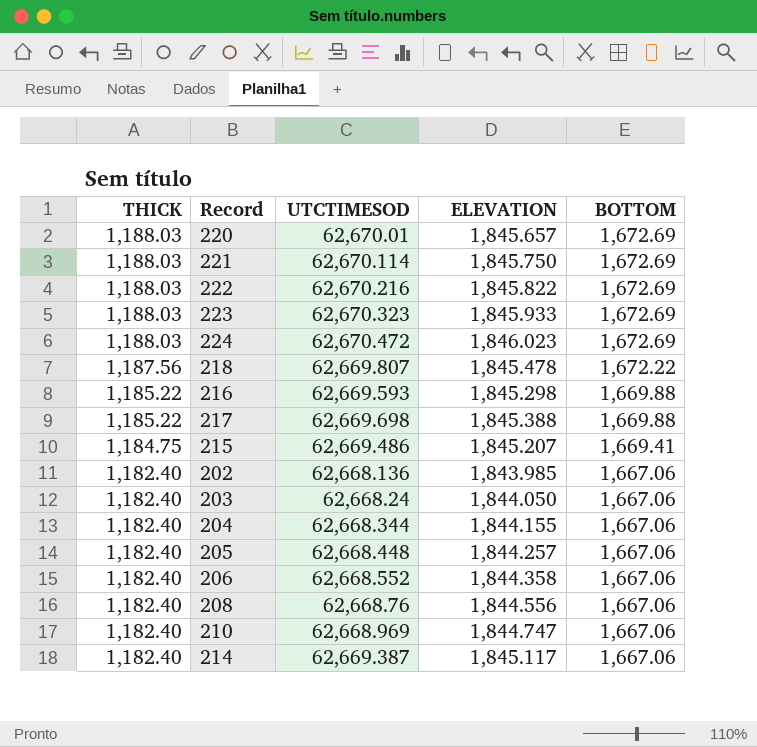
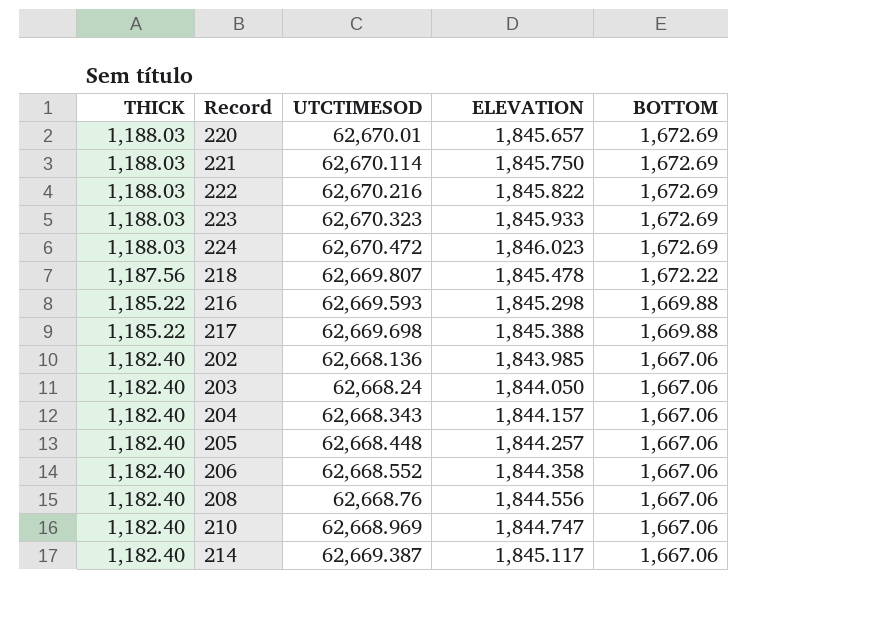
row 215: 1,184.75 | 62,669.486 | 1,845.207 | 1,669.41 -> none
204 | UTCTIMESOD: 62,668.344 -> 62,668.343
204 | ELEVATION: 1,844.155 -> 1,844.157

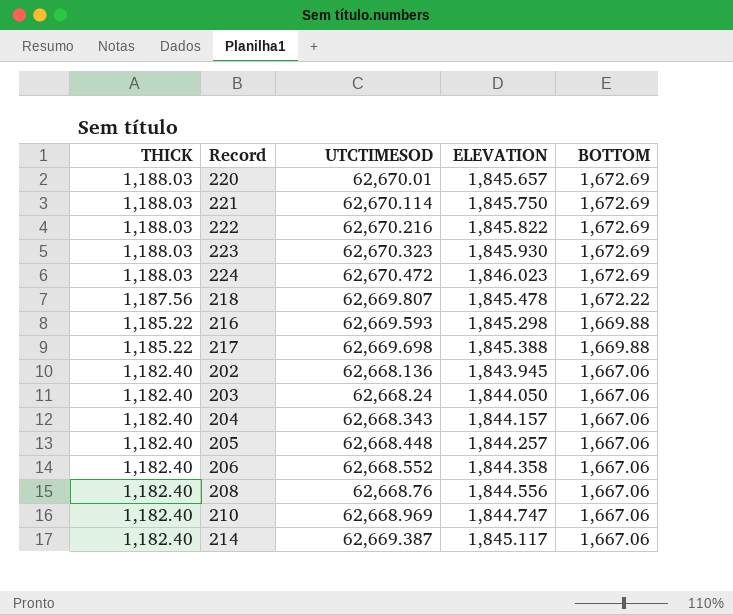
223 | ELEVATION: 1,845.933 -> 1,845.930
202 | ELEVATION: 1,843.985 -> 1,843.945

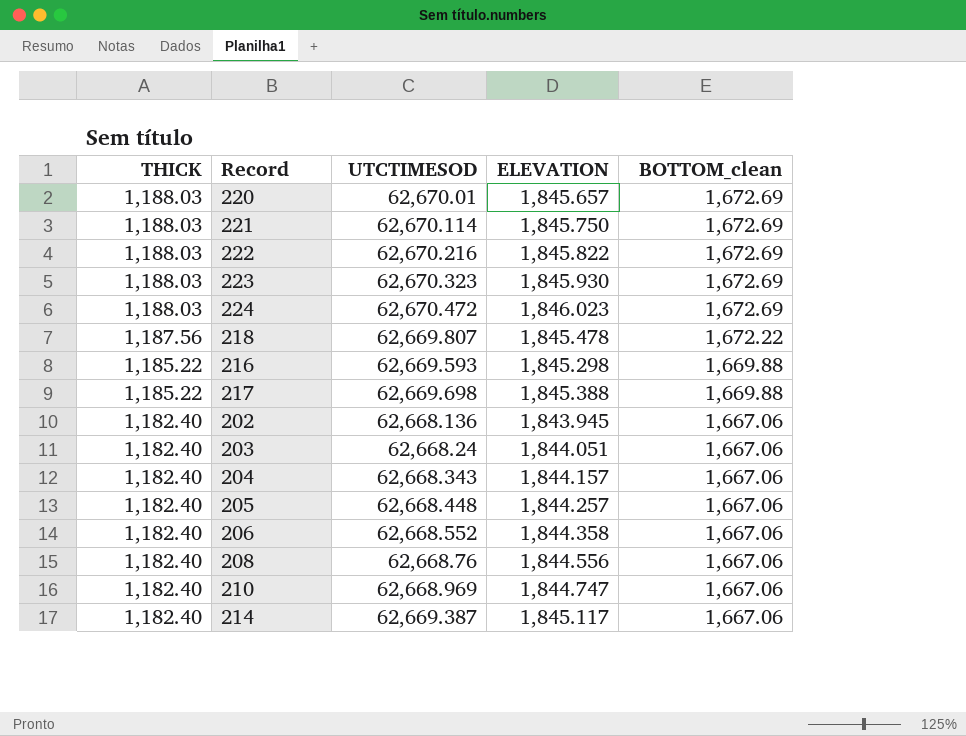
column name: BOTTOM -> BOTTOM_clean
203 | ELEVATION: 1,844.050 -> 1,844.051

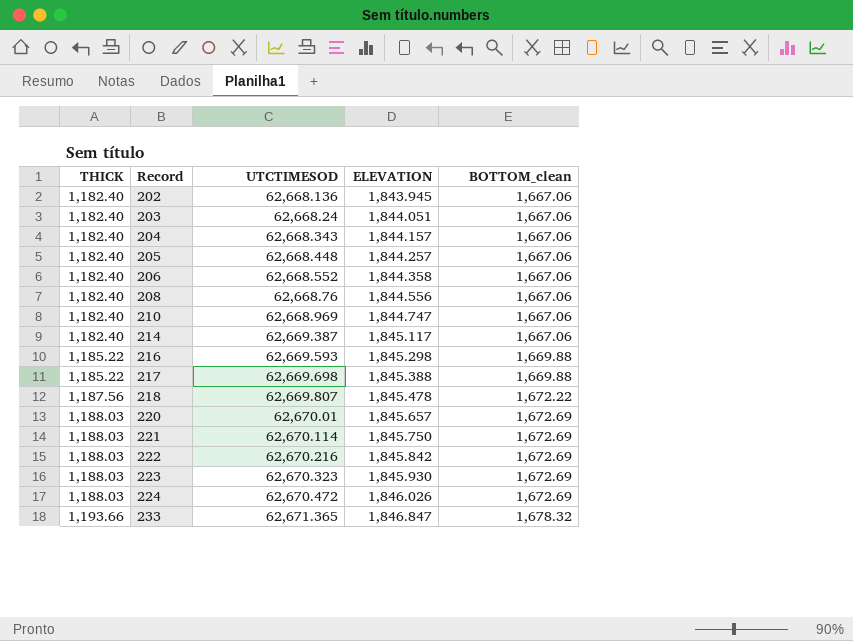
row order: THICK descending -> THICK ascending
222 | ELEVATION: 1,845.822 -> 1,845.842
224 | ELEVATION: 1,846.023 -> 1,846.026
row 233: none -> 1,193.66 | 62,671.365 | 1,846.847 | 1,678.32

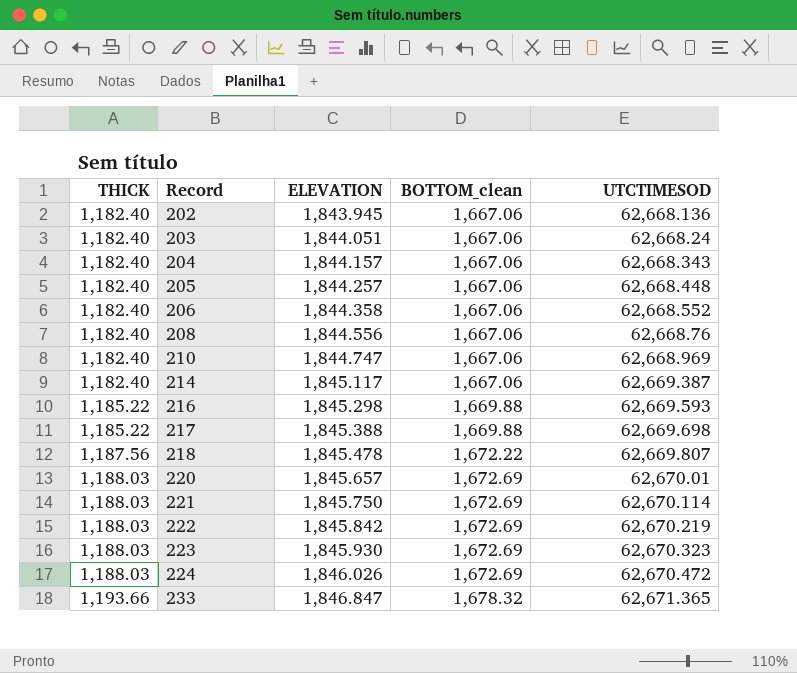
column UTCTIMESOD | position: 3 -> 5
222 | UTCTIMESOD: 62,670.216 -> 62,670.219

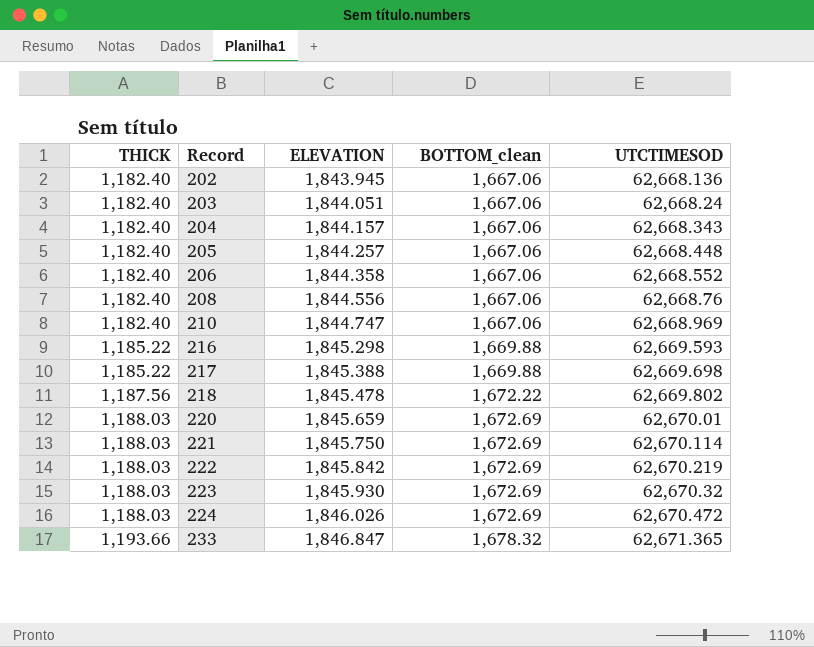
row 214: 1,182.40 | 1,845.117 | 1,667.06 | 62,669.387 -> none
218 | UTCTIMESOD: 62,669.807 -> 62,669.802
220 | ELEVATION: 1,845.657 -> 1,845.659
223 | UTCTIMESOD: 62,670.323 -> 62,670.32

